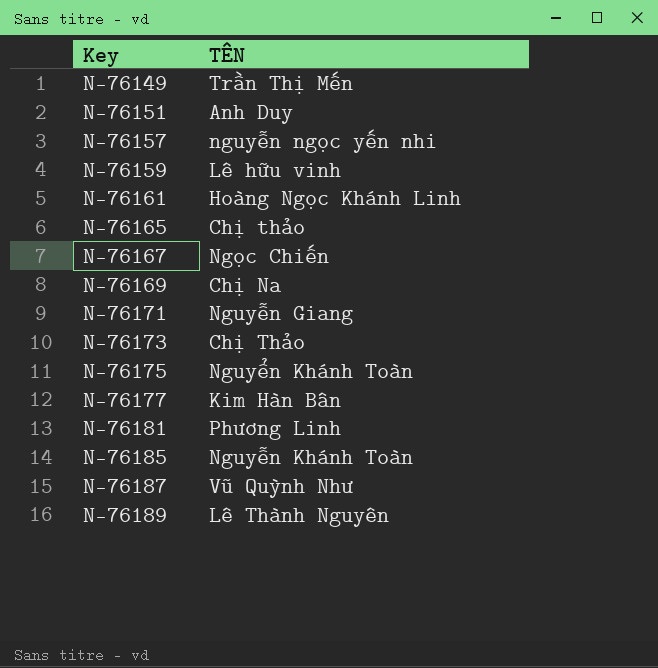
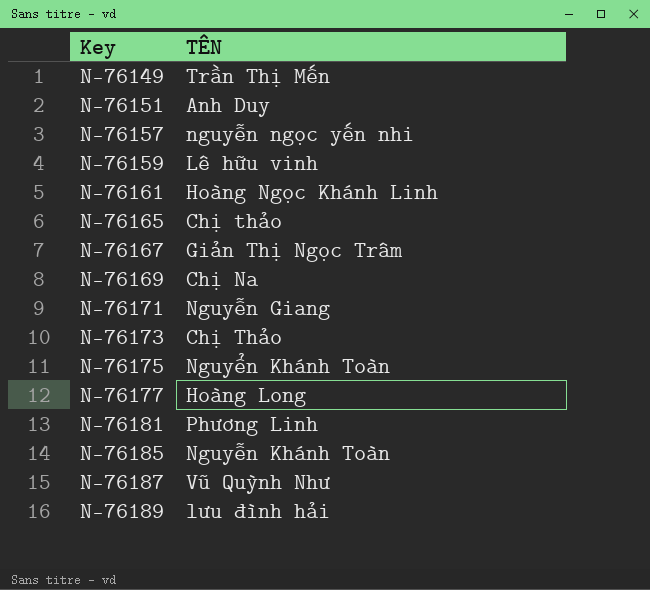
N-76167 | TÊN: Ngọc Chiến -> Giản Thị Ngọc Trâm
N-76177 | TÊN: Kim Hàn Bân -> Hoàng Long
N-76189 | TÊN: Lê Thành Nguyên -> lưu đình hải

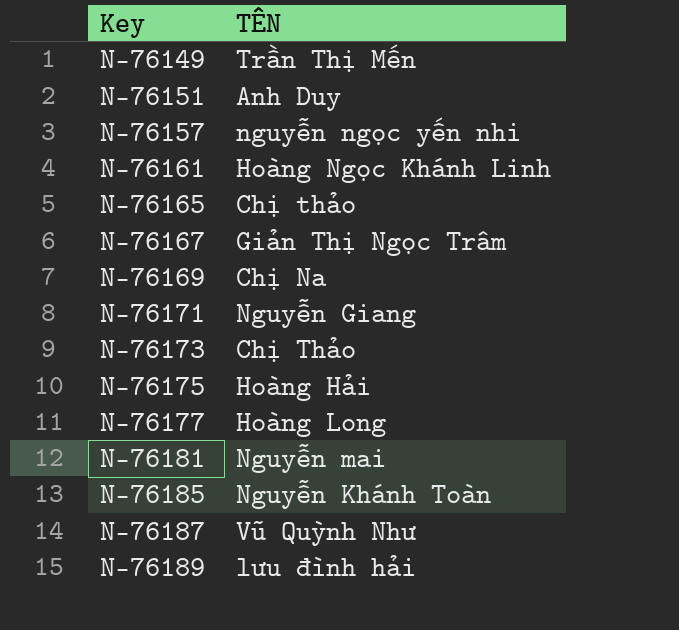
row N-76159: Lê hữu vinh -> none
N-76175 | TÊN: Nguyển Khánh Toàn -> Hoàng Hải
N-76181 | TÊN: Phương Linh -> Nguyễn mai

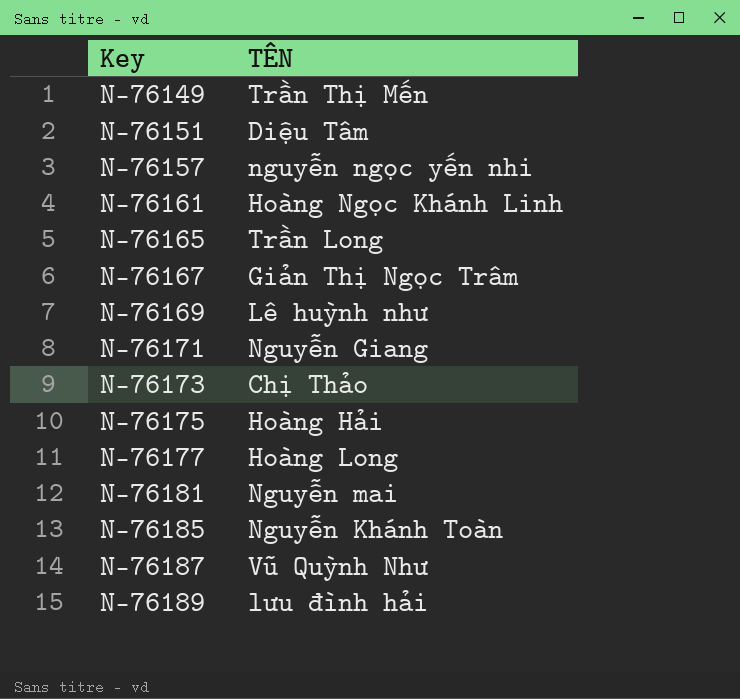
N-76151 | TÊN: Anh Duy -> Diệu Tâm
N-76165 | TÊN: Chị thảo -> Trần Long
N-76169 | TÊN: Chị Na -> Lê huỳnh như

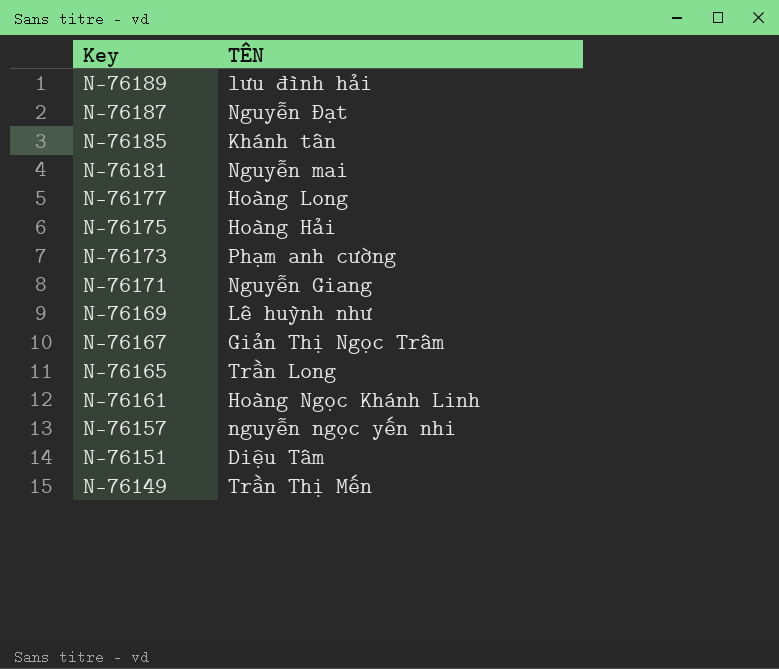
row order: Key ascending -> Key descending
N-76187 | TÊN: Vũ Quỳnh Như -> Nguyễn Đạt
N-76185 | TÊN: Nguyễn Khánh Toàn -> Khánh tân
N-76173 | TÊN: Chị Thảo -> Phạm anh cường

